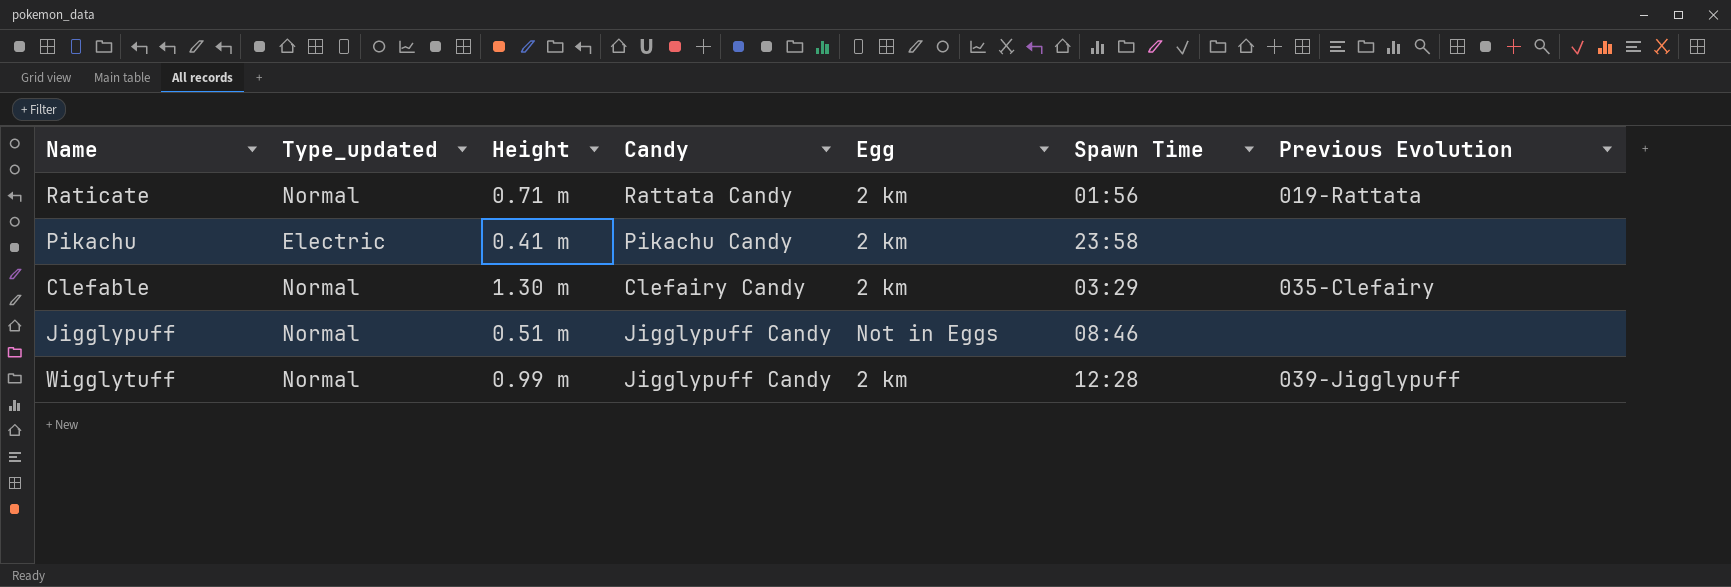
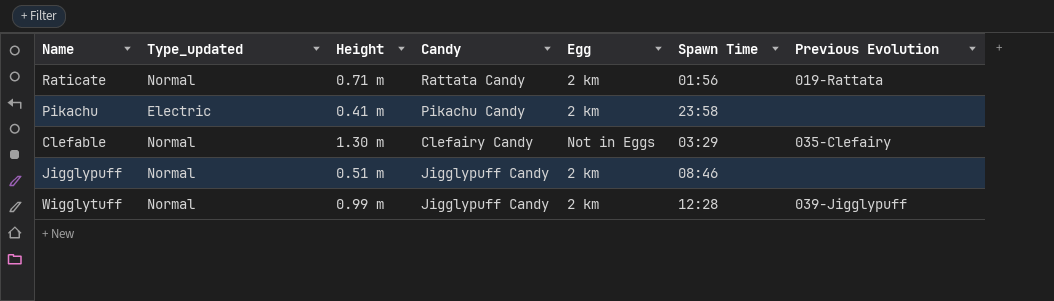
Clefable | Egg: 2 km -> Not in Eggs
Jigglypuff | Egg: Not in Eggs -> 2 km

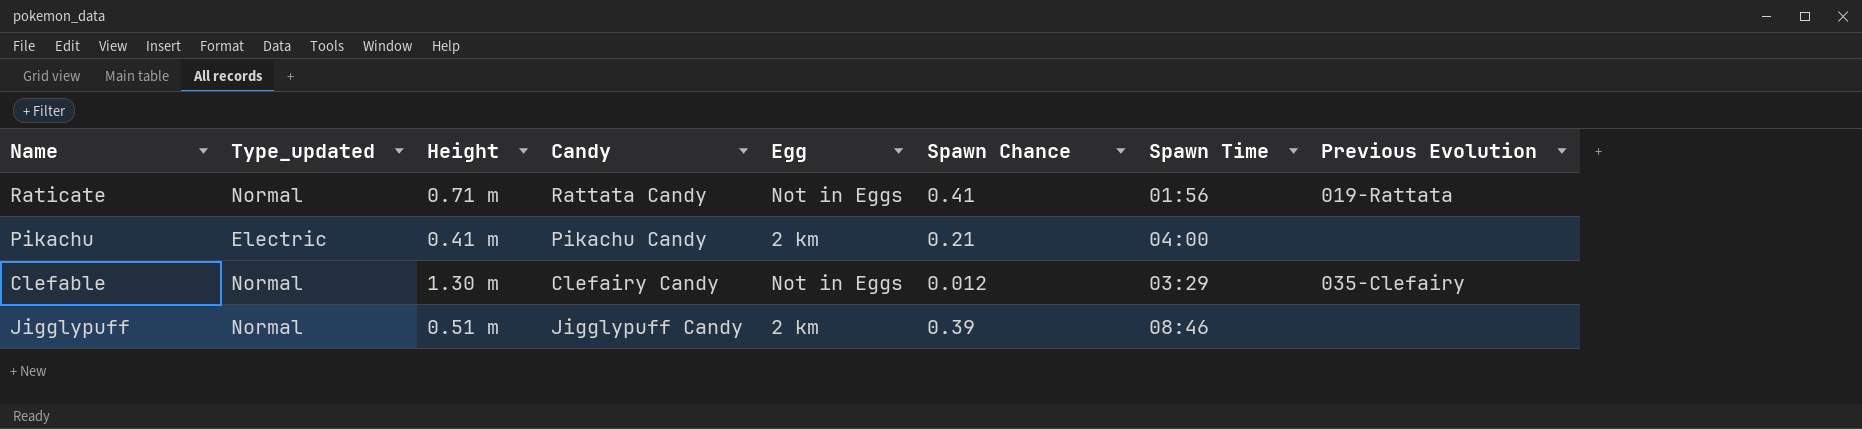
column Spawn Chance | position: none -> 6
row Wigglytuff: Normal | 0.99 m | Jigglypuff Candy | 2 km | 12:28 | 039-Jigglypuff -> none
Raticate | Egg: 2 km -> Not in Eggs
Pikachu | Spawn Time: 23:58 -> 04:00

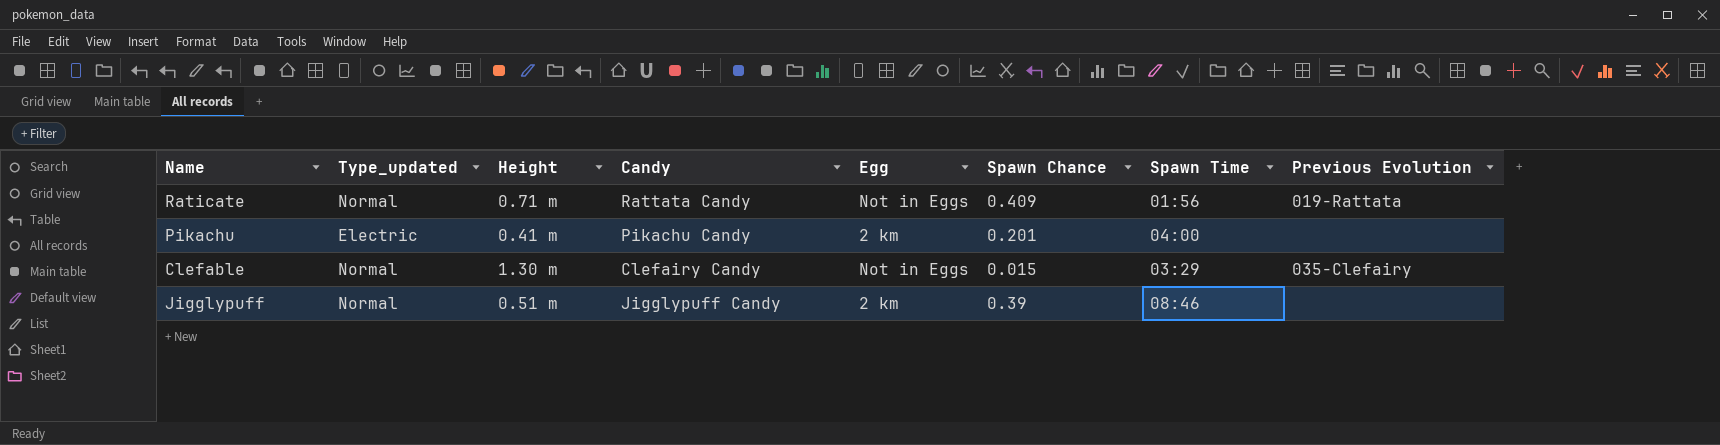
Raticate | Spawn Chance: 0.41 -> 0.409
Pikachu | Spawn Chance: 0.21 -> 0.201
Clefable | Spawn Chance: 0.012 -> 0.015

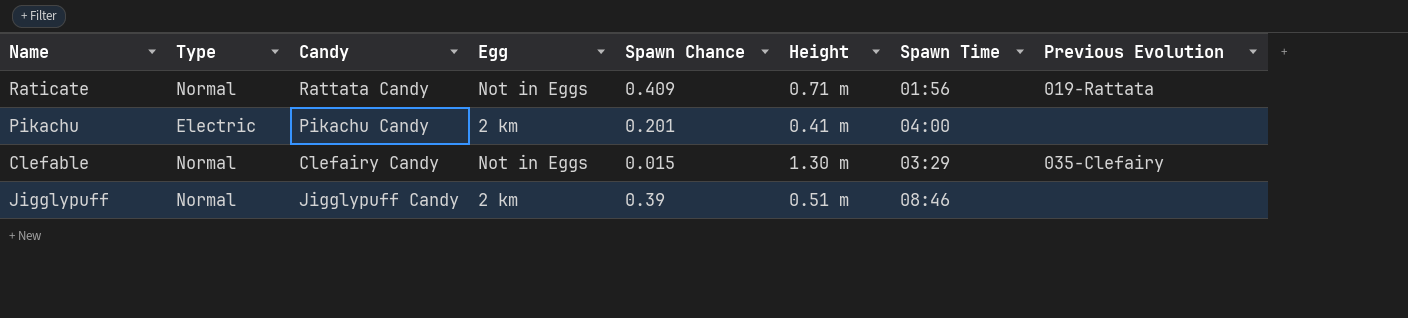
column name: Type_updated -> Type
column Height | position: 3 -> 6

